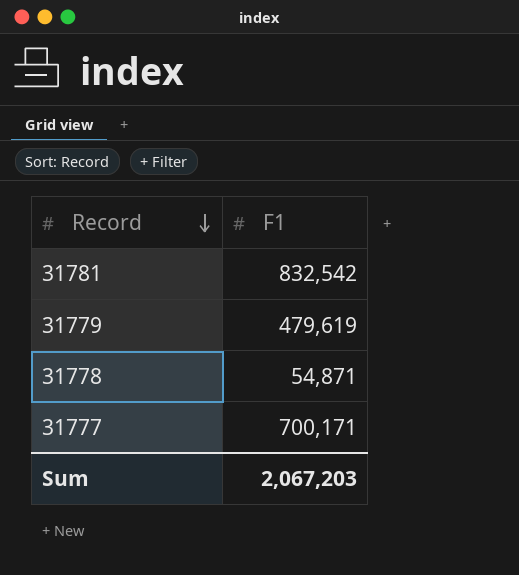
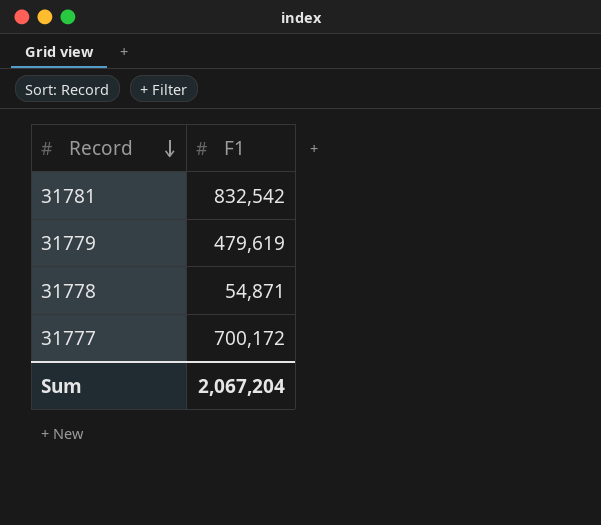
31777 | F1: 700,171 -> 700,172
Sum | F1: 2,067,203 -> 2,067,204

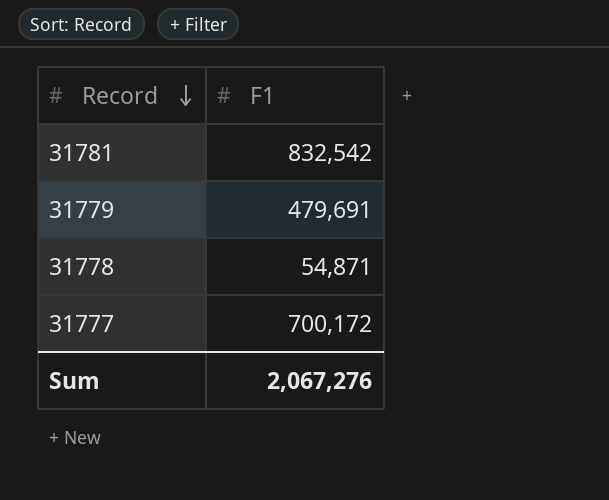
31779 | F1: 479,619 -> 479,691
Sum | F1: 2,067,204 -> 2,067,276

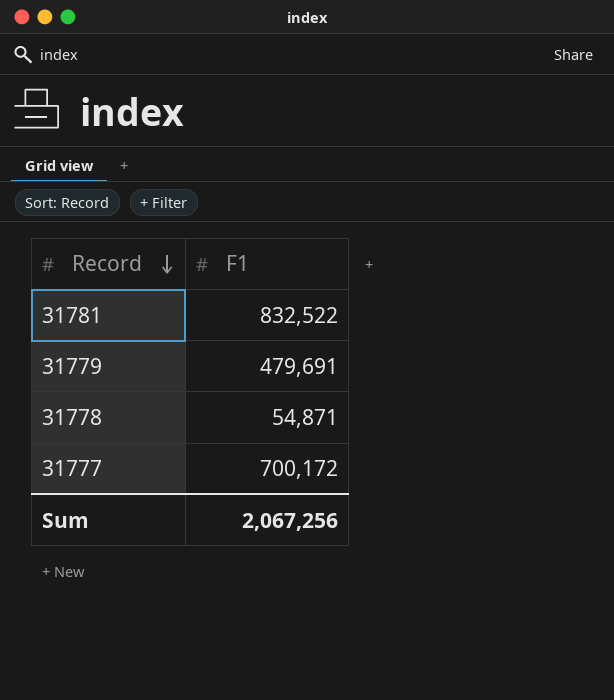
31781 | F1: 832,542 -> 832,522
Sum | F1: 2,067,276 -> 2,067,256

